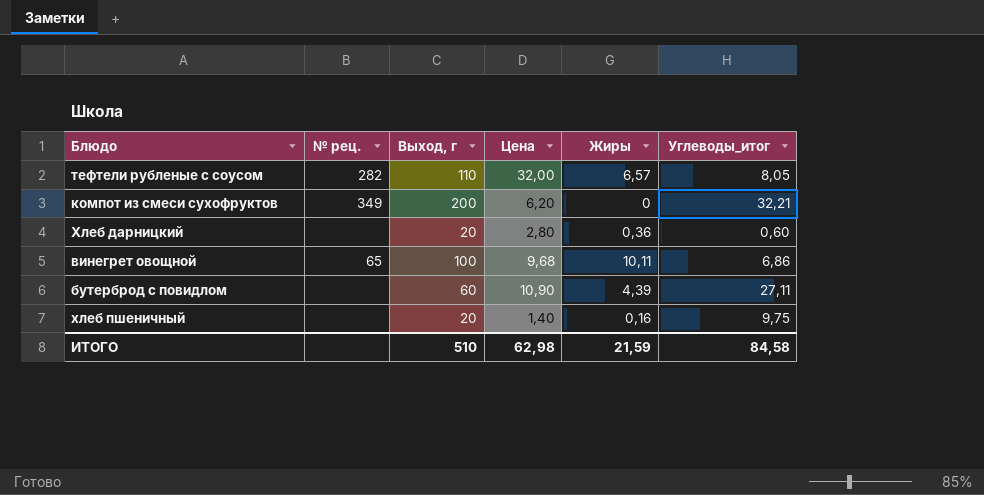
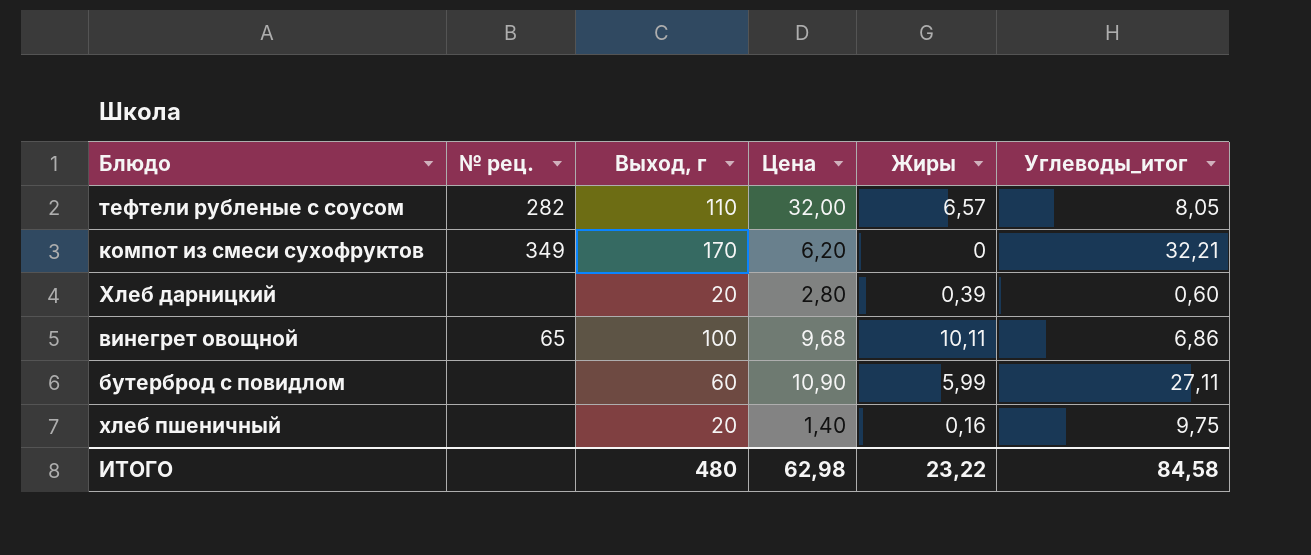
компот из смеси сухофруктов | Выход, г: 200 -> 170
Хлеб дарницкий | Жиры: 0,36 -> 0,39
бутерброд с повидлом | Жиры: 4,39 -> 5,99
ИТОГО | Выход, г: 510 -> 480
ИТОГО | Жиры: 21,59 -> 23,22

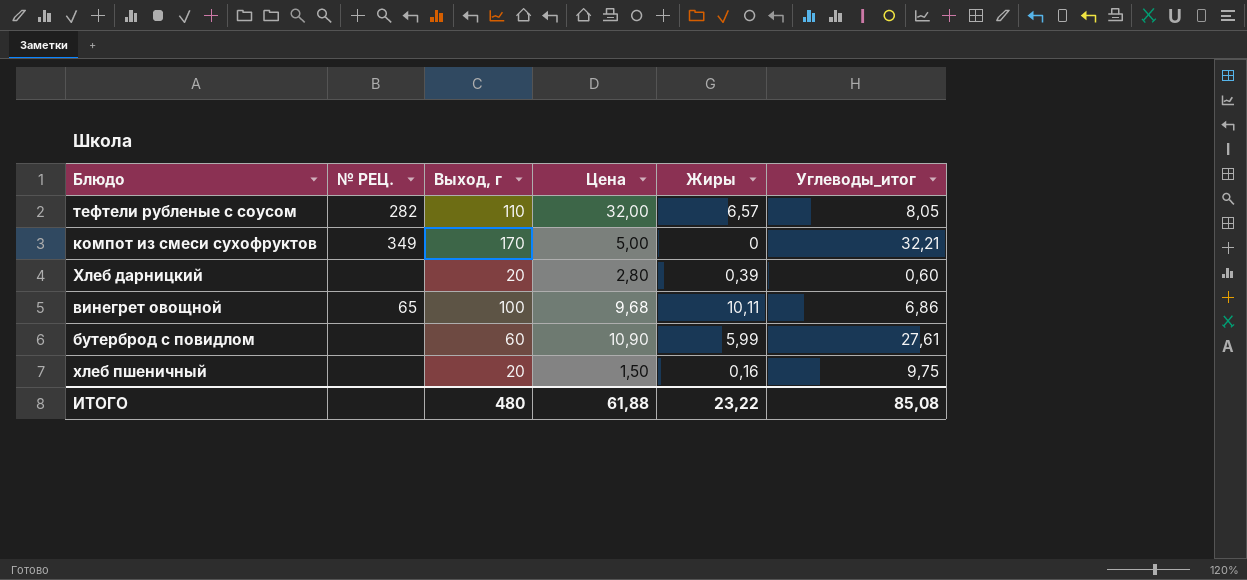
column name: № рец. -> № РЕЦ.
компот из смеси сухофруктов | Цена: 6,20 -> 5,00
бутерброд с повидлом | Углеводы_итог: 27,11 -> 27,61
хлеб пшеничный | Цена: 1,40 -> 1,50
ИТОГО | Цена: 62,98 -> 61,88
ИТОГО | Углеводы_итог: 84,58 -> 85,08

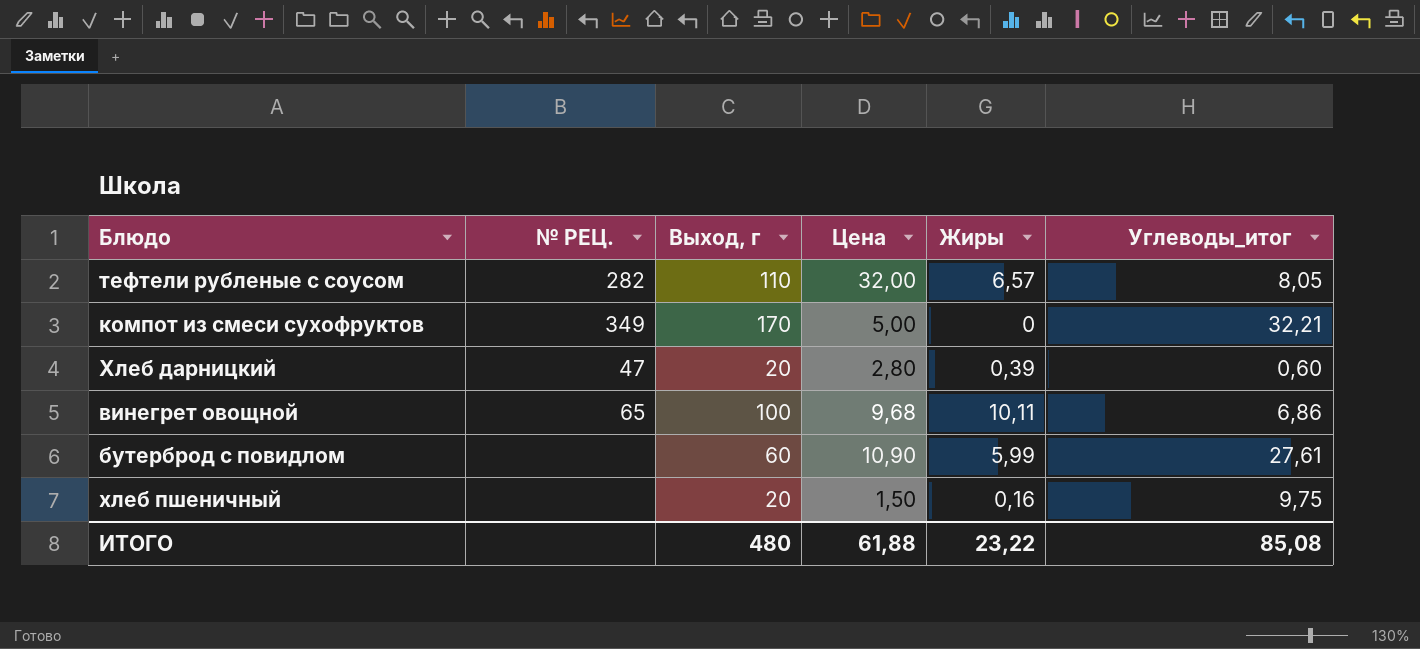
Хлеб дарницкий | № РЕЦ.: none -> 47

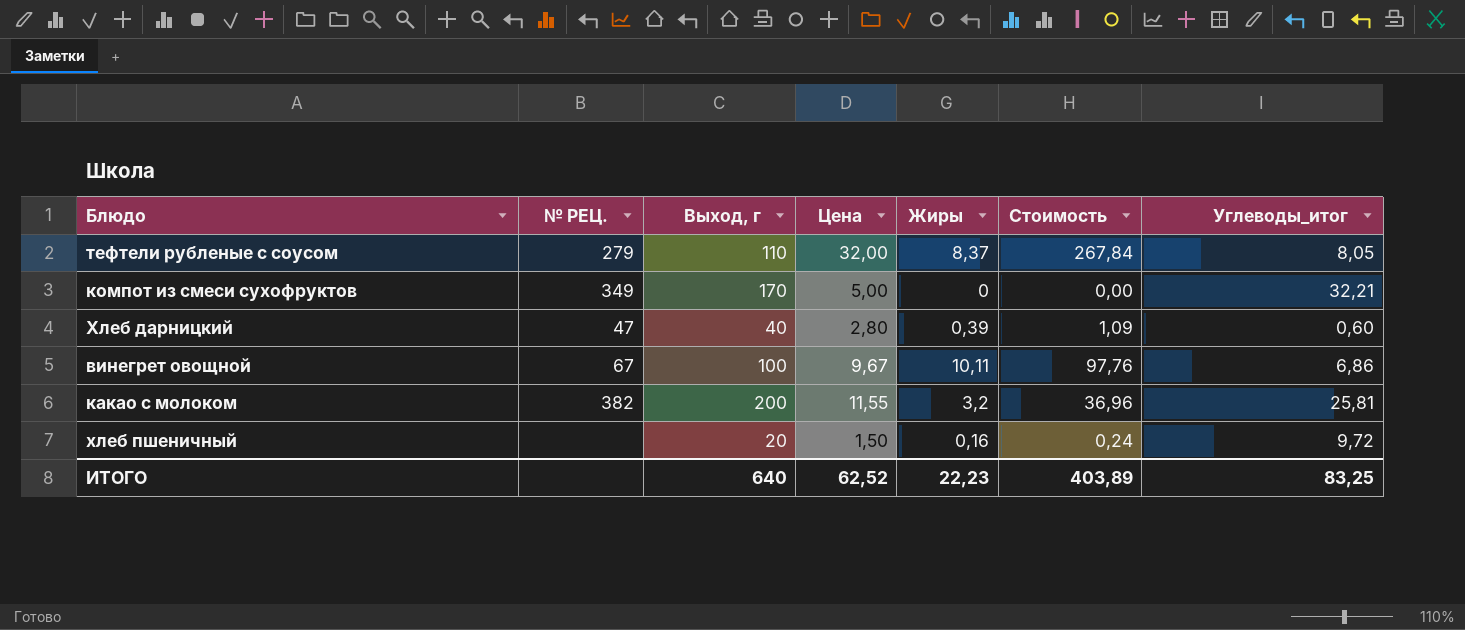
column Стоимость | formula: none -> [Цена] * [Жиры]
row бутерброд с повидлом: none | 60 | 10,90 | 5,99 | 27,61 -> none
тефтели рубленые с соусом | № РЕЦ.: 282 -> 279
тефтели рубленые с соусом | Жиры: 6,57 -> 8,37
Хлеб дарницкий | Выход, г: 20 -> 40
винегрет овощной | № РЕЦ.: 65 -> 67
винегрет овощной | Цена: 9,68 -> 9,67
row какао с молоком: none -> 382 | 200 | 11,55 | 3,2 | 36,96 | 25,81
хлеб пшеничный | Углеводы_итог: 9,75 -> 9,72
ИТОГО | Выход, г: 480 -> 640
ИТОГО | Цена: 61,88 -> 62,52
ИТОГО | Жиры: 23,22 -> 22,23
ИТОГО | Углеводы_итог: 85,08 -> 83,25

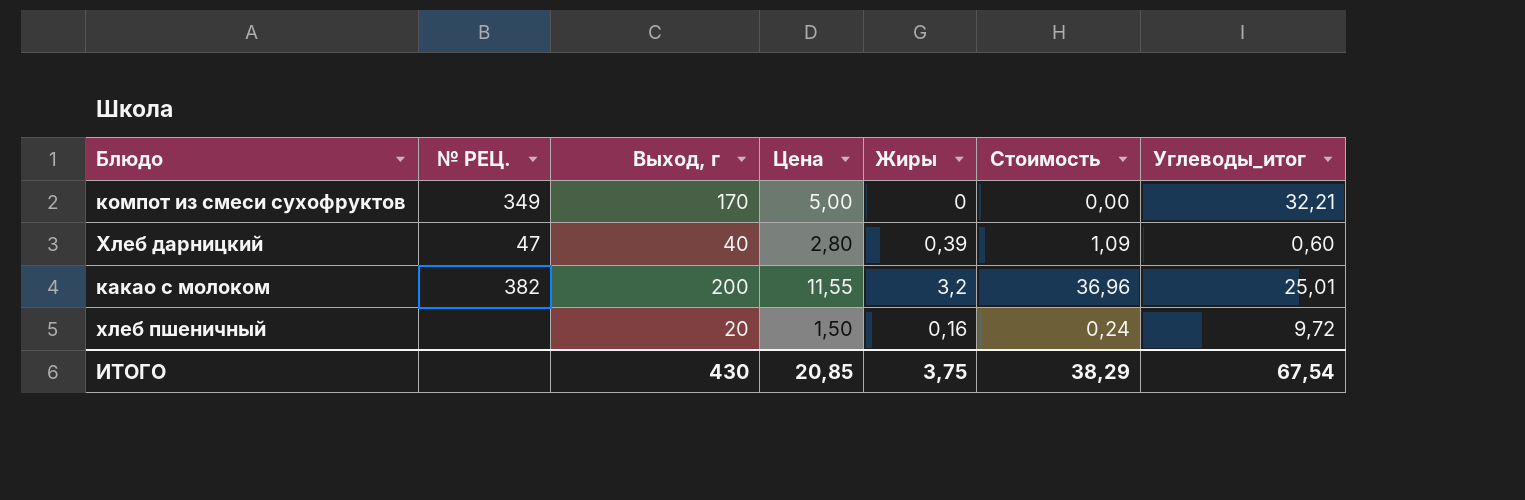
row тефтели рубленые с соусом: 279 | 110 | 32,00 | 8,37 | 267,84 | 8,05 -> none
row винегрет овощной: 67 | 100 | 9,67 | 10,11 | 97,76 | 6,86 -> none
какао с молоком | Углеводы_итог: 25,81 -> 25,01
ИТОГО | Выход, г: 640 -> 430
ИТОГО | Цена: 62,52 -> 20,85
ИТОГО | Жиры: 22,23 -> 3,75
ИТОГО | Стоимость: 403,89 -> 38,29
ИТОГО | Углеводы_итог: 83,25 -> 67,54

